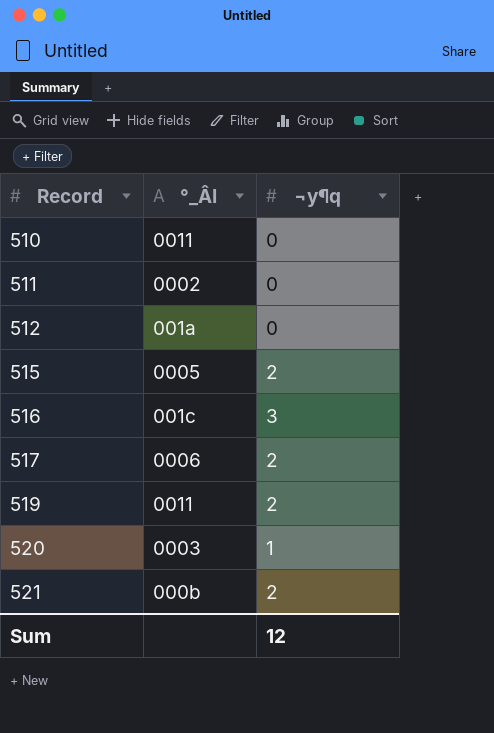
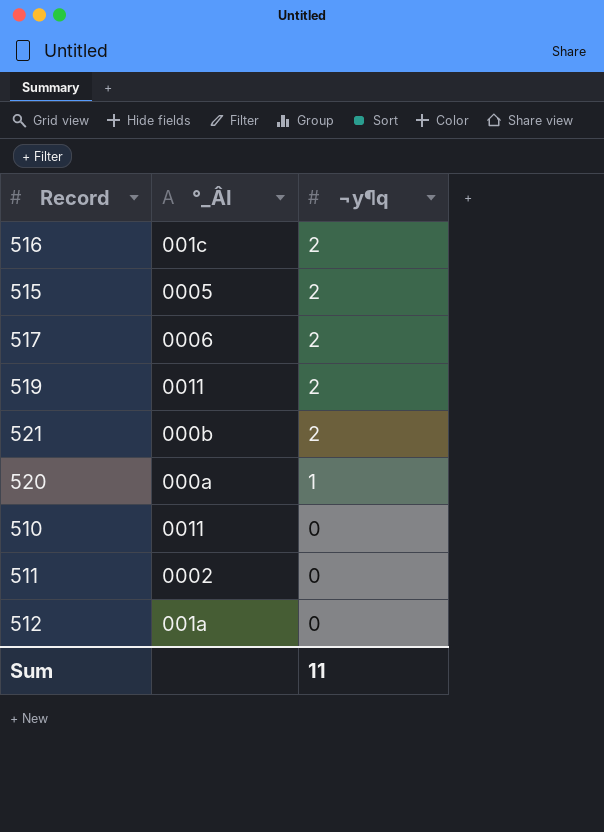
row order: Record ascending -> ¬y¶q descending
516 | ¬y¶q: 3 -> 2
520 | °_ÂI: 0003 -> 000a
Sum | ¬y¶q: 12 -> 11

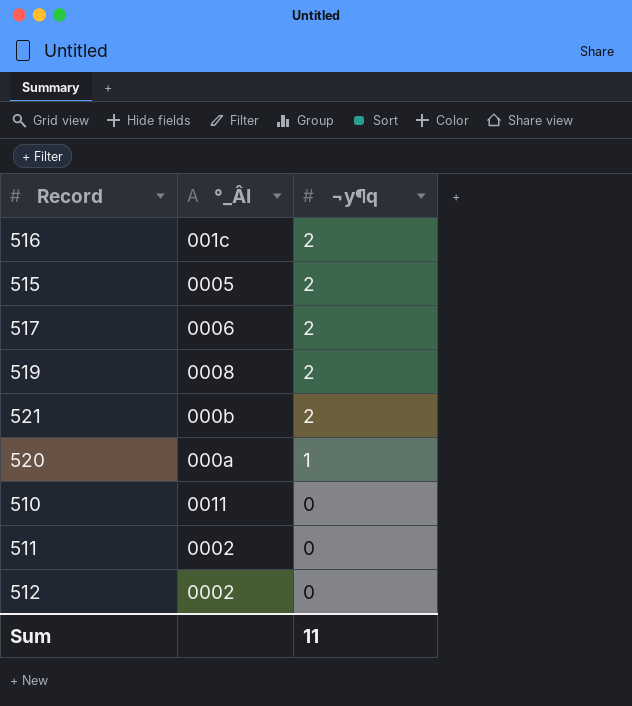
519 | °_ÂI: 0011 -> 0008
512 | °_ÂI: 001a -> 0002

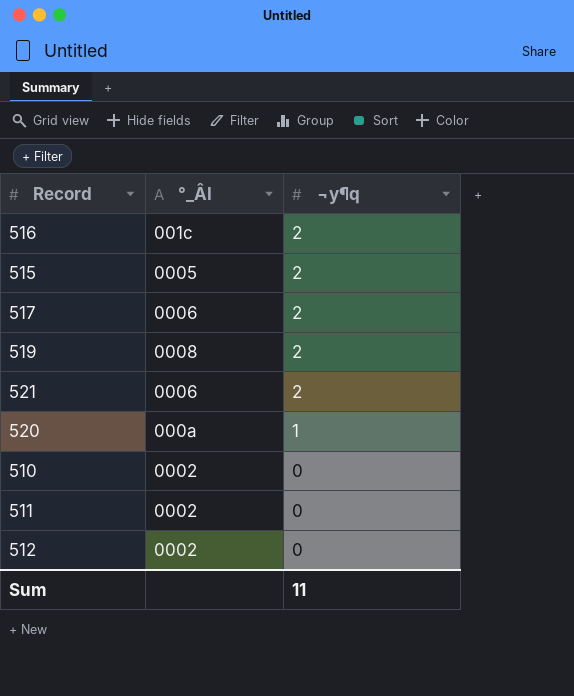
521 | °_ÂI: 000b -> 0006
510 | °_ÂI: 0011 -> 0002

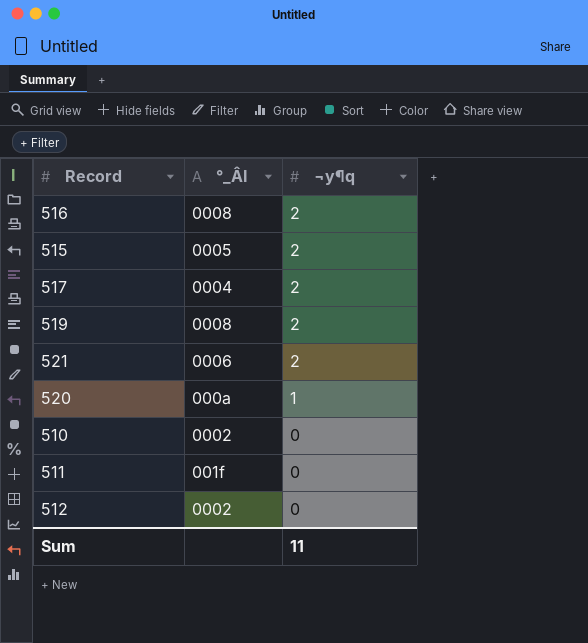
516 | °_ÂI: 001c -> 0008
517 | °_ÂI: 0006 -> 0004
511 | °_ÂI: 0002 -> 001f

